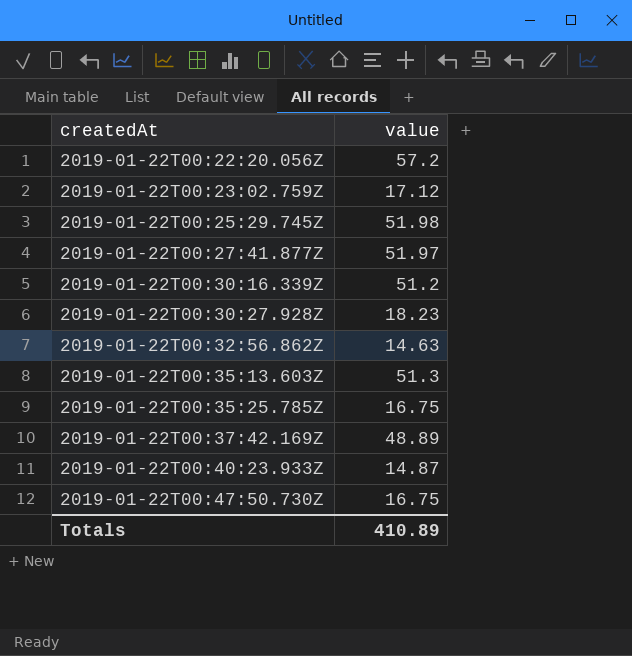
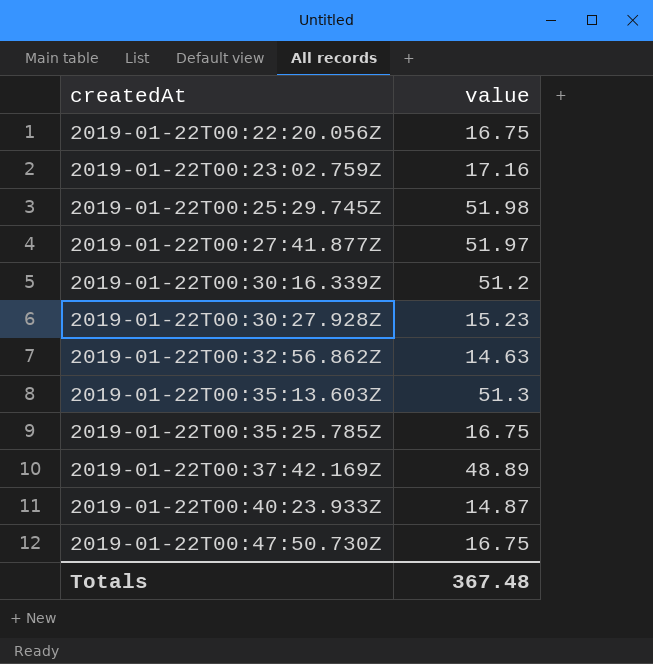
2019-01-22T00:22:20.056Z | value: 57.2 -> 16.75
2019-01-22T00:23:02.759Z | value: 17.12 -> 17.16
2019-01-22T00:30:27.928Z | value: 18.23 -> 15.23
Totals | value: 410.89 -> 367.48

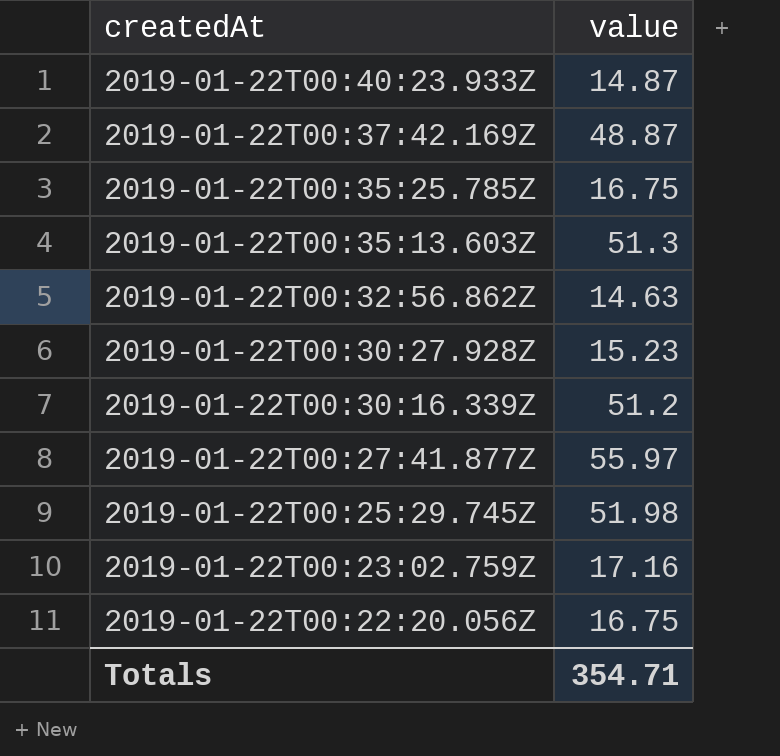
row order: createdAt ascending -> createdAt descending
row 2019-01-22T00:47:50.730Z: 16.75 -> none
2019-01-22T00:37:42.169Z | value: 48.89 -> 48.87
2019-01-22T00:27:41.877Z | value: 51.97 -> 55.97
Totals | value: 367.48 -> 354.71

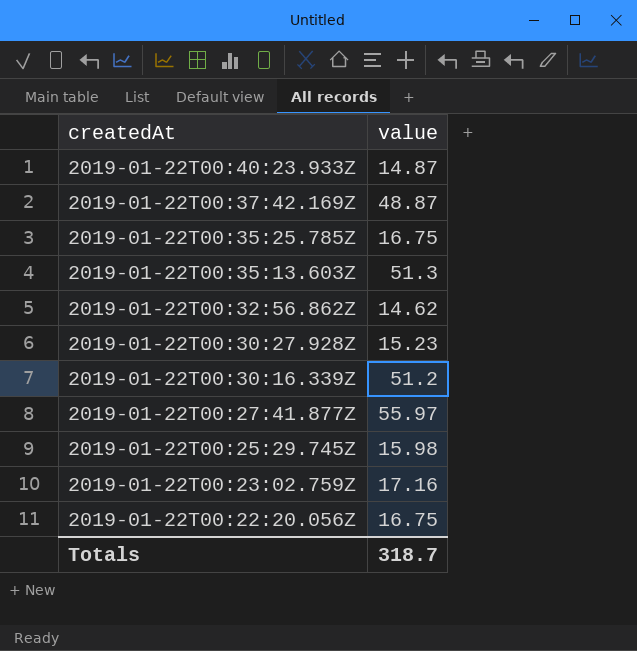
2019-01-22T00:32:56.862Z | value: 14.63 -> 14.62
2019-01-22T00:25:29.745Z | value: 51.98 -> 15.98
Totals | value: 354.71 -> 318.7

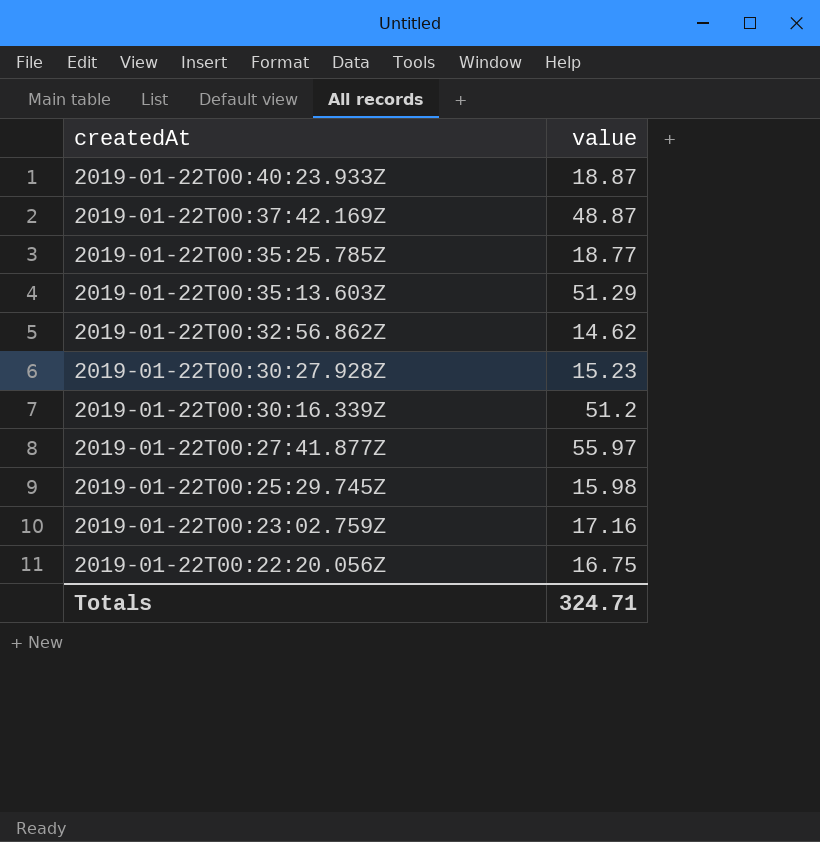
2019-01-22T00:40:23.933Z | value: 14.87 -> 18.87
2019-01-22T00:35:25.785Z | value: 16.75 -> 18.77
2019-01-22T00:35:13.603Z | value: 51.3 -> 51.29
Totals | value: 318.7 -> 324.71

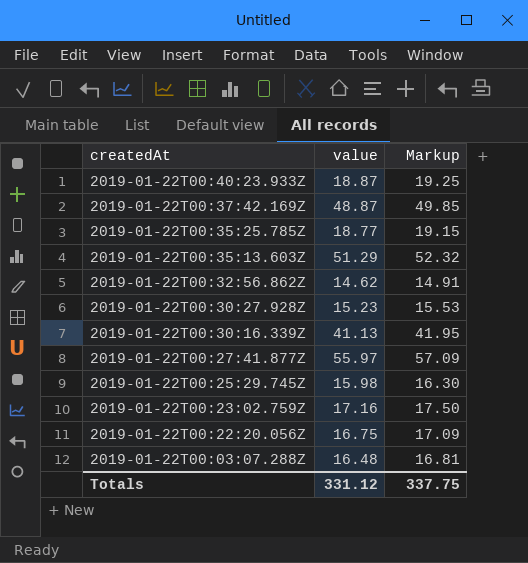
column Markup | formula: none -> [value] * 1.02
2019-01-22T00:30:16.339Z | value: 51.2 -> 41.13
row 2019-01-22T00:03:07.288Z: none -> 16.48 | 16.81
Totals | value: 324.71 -> 331.12

